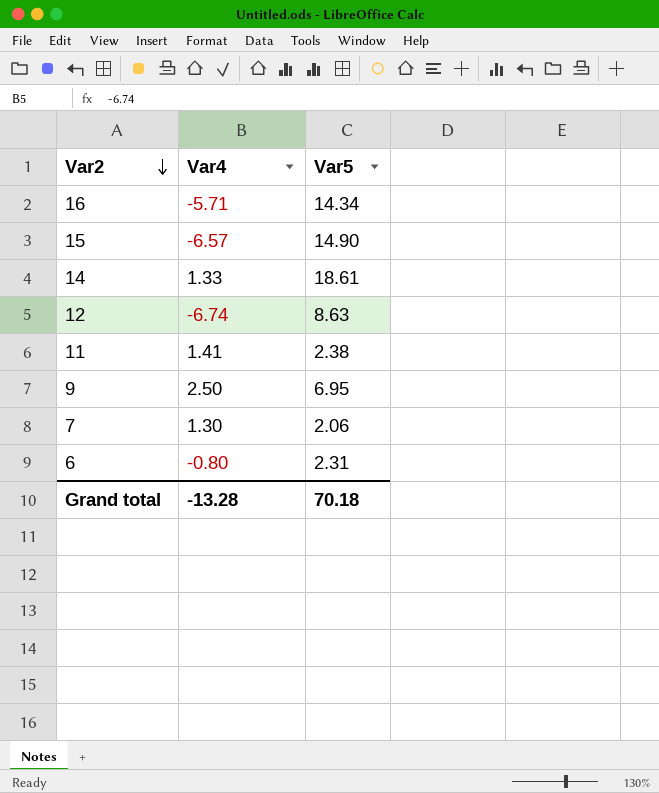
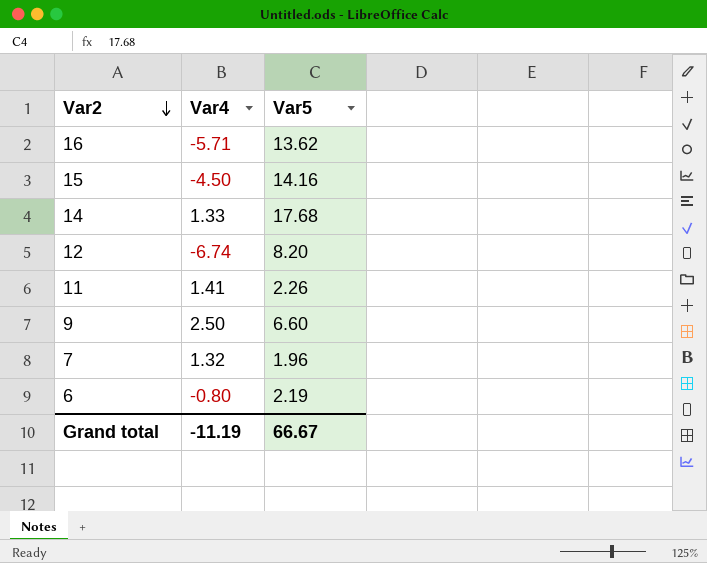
16 | Var5: 14.34 -> 13.62
15 | Var4: -6.57 -> -4.50
15 | Var5: 14.90 -> 14.16
14 | Var5: 18.61 -> 17.68
12 | Var5: 8.63 -> 8.20
11 | Var5: 2.38 -> 2.26
9 | Var5: 6.95 -> 6.60
7 | Var4: 1.30 -> 1.32
7 | Var5: 2.06 -> 1.96
6 | Var5: 2.31 -> 2.19
Grand total | Var4: -13.28 -> -11.19
Grand total | Var5: 70.18 -> 66.67

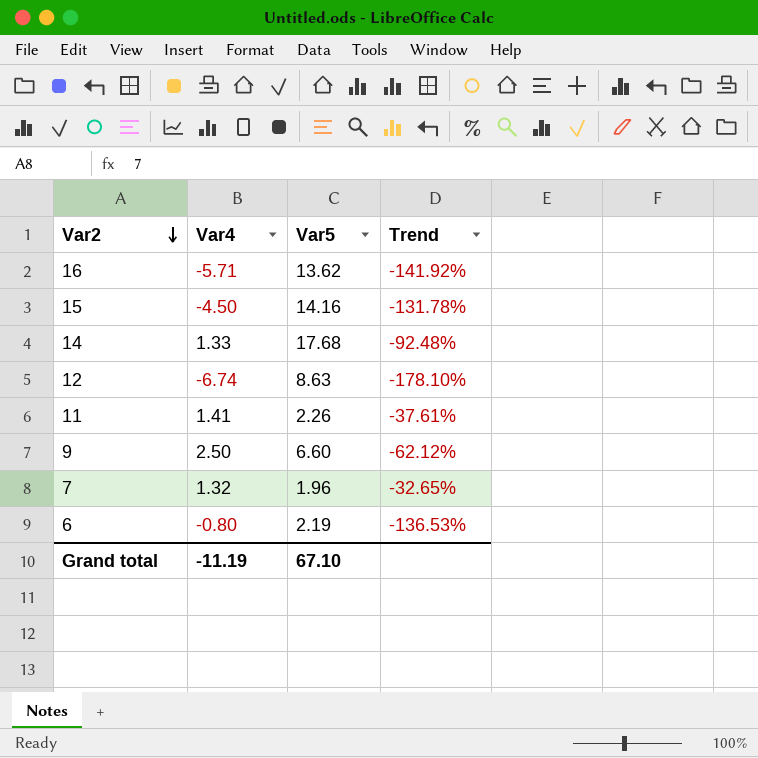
column Trend | formula: none -> ([Var4] - [Var5]) / [Var5]
12 | Var5: 8.20 -> 8.63
Grand total | Var5: 66.67 -> 67.10

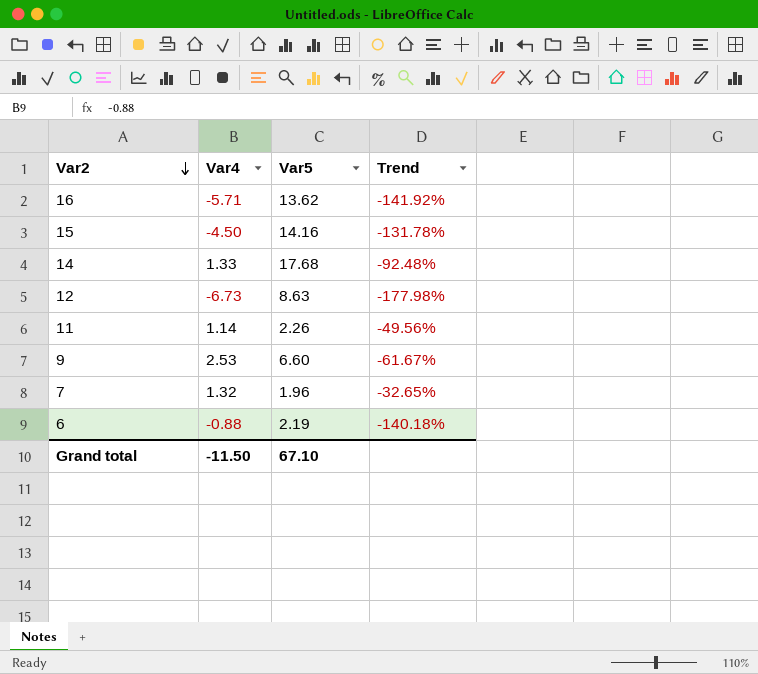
12 | Var4: -6.74 -> -6.73
12 | Trend: -178.10% -> -177.98%
11 | Var4: 1.41 -> 1.14
11 | Trend: -37.61% -> -49.56%
9 | Var4: 2.50 -> 2.53
9 | Trend: -62.12% -> -61.67%
6 | Var4: -0.80 -> -0.88
6 | Trend: -136.53% -> -140.18%
Grand total | Var4: -11.19 -> -11.50

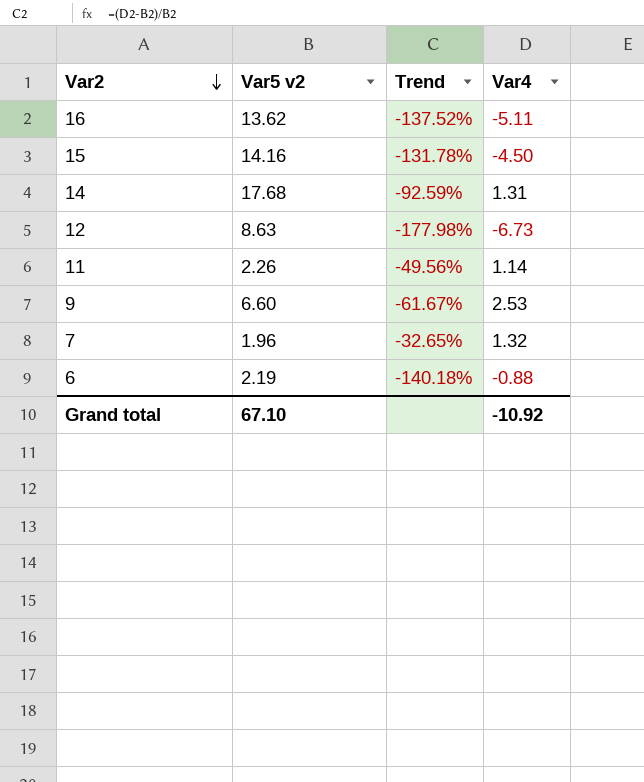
column name: Var5 -> Var5 v2
column Var4 | position: 2 -> 4
16 | Trend: -141.92% -> -137.52%
16 | Var4: -5.71 -> -5.11
14 | Trend: -92.48% -> -92.59%
14 | Var4: 1.33 -> 1.31
Grand total | Var4: -11.50 -> -10.92

